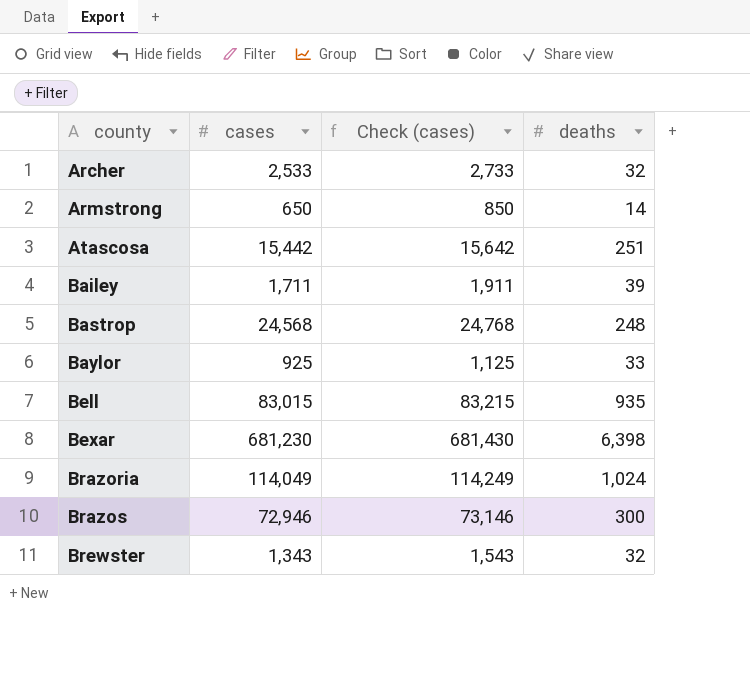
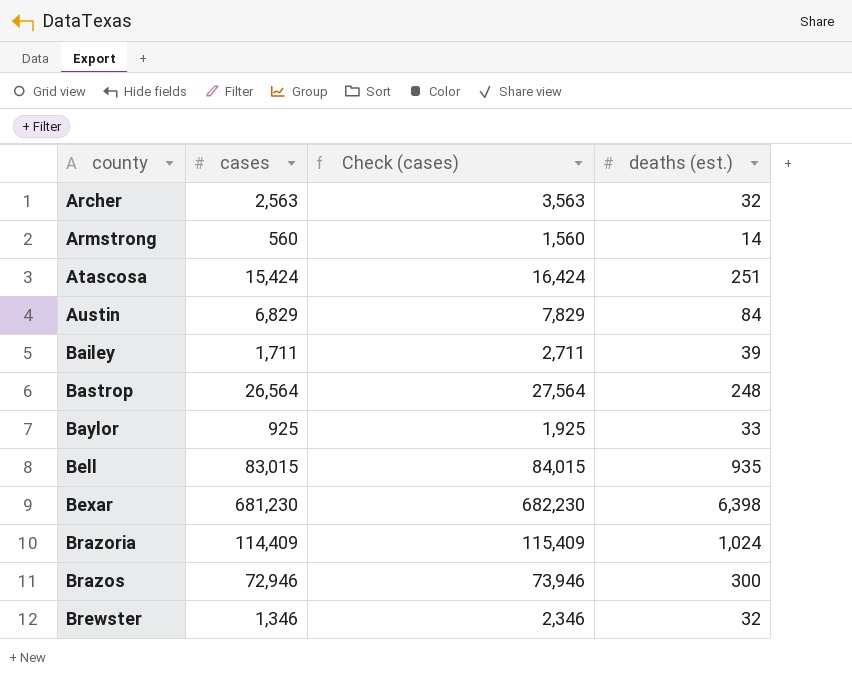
column Check (cases) | formula: [cases] + 200 -> [cases] + 1000
column name: deaths -> deaths (est.)
Archer | cases: 2,533 -> 2,563
Armstrong | cases: 650 -> 560
Atascosa | cases: 15,442 -> 15,424
row Austin: none -> 6,829 | 7,829 | 84
Bastrop | cases: 24,568 -> 26,564
Brazoria | cases: 114,049 -> 114,409
Brewster | cases: 1,343 -> 1,346

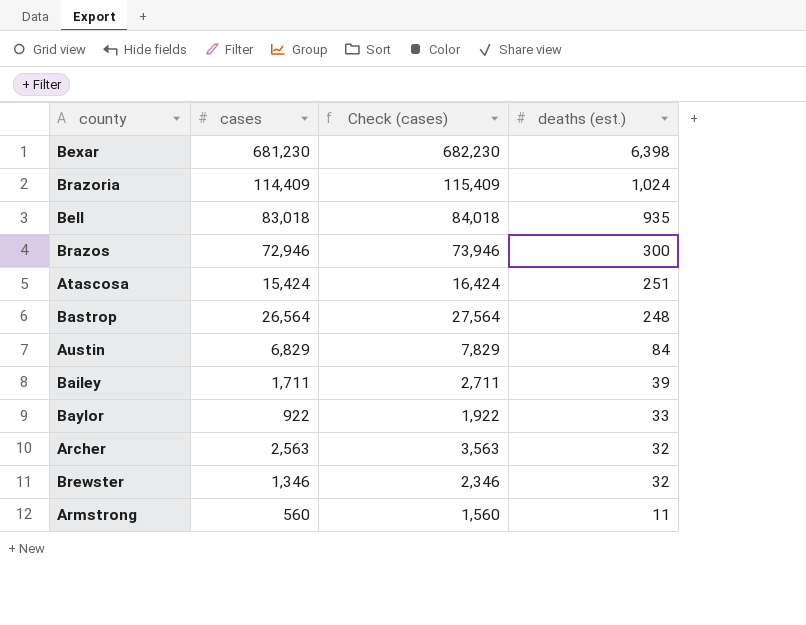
row order: county ascending -> deaths (est.) descending
Bell | cases: 83,015 -> 83,018
Bell | Check (cases): 84,015 -> 84,018
Baylor | cases: 925 -> 922
Baylor | Check (cases): 1,925 -> 1,922
Armstrong | deaths (est.): 14 -> 11

